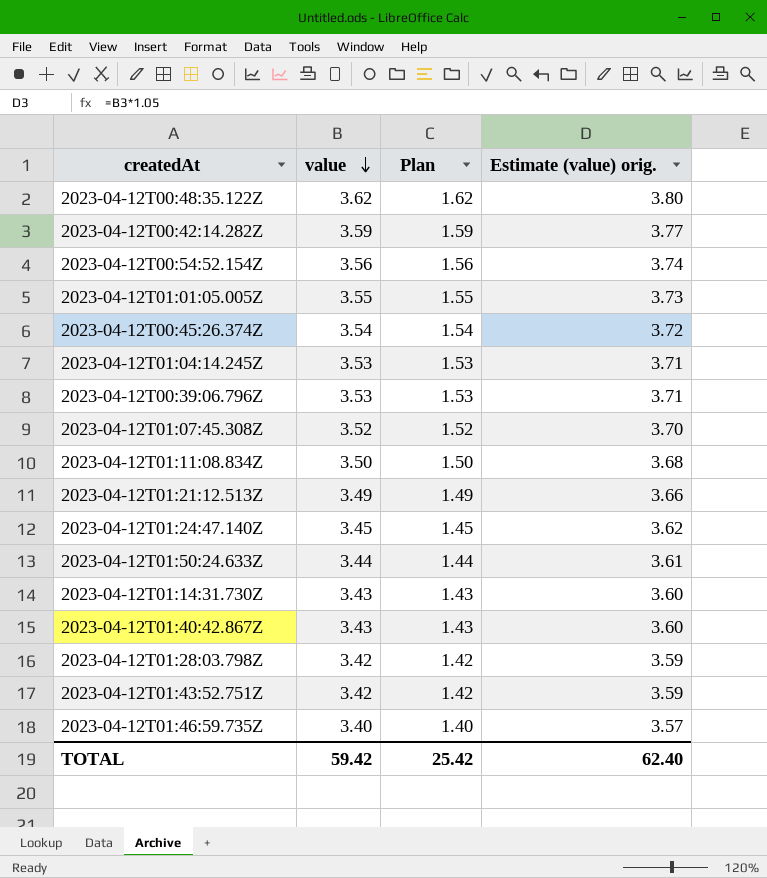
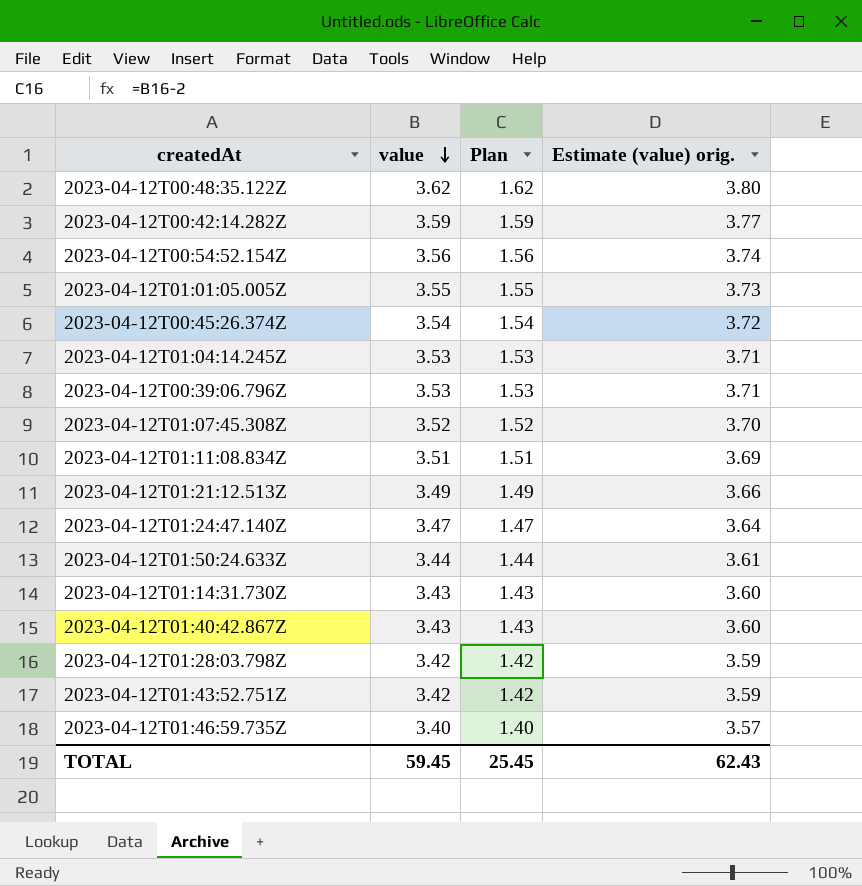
2023-04-12T01:11:08.834Z | value: 3.50 -> 3.51
2023-04-12T01:11:08.834Z | Plan: 1.50 -> 1.51
2023-04-12T01:11:08.834Z | Estimate (value) orig.: 3.68 -> 3.69
2023-04-12T01:24:47.140Z | value: 3.45 -> 3.47
2023-04-12T01:24:47.140Z | Plan: 1.45 -> 1.47
2023-04-12T01:24:47.140Z | Estimate (value) orig.: 3.62 -> 3.64
TOTAL | value: 59.42 -> 59.45
TOTAL | Plan: 25.42 -> 25.45
TOTAL | Estimate (value) orig.: 62.40 -> 62.43

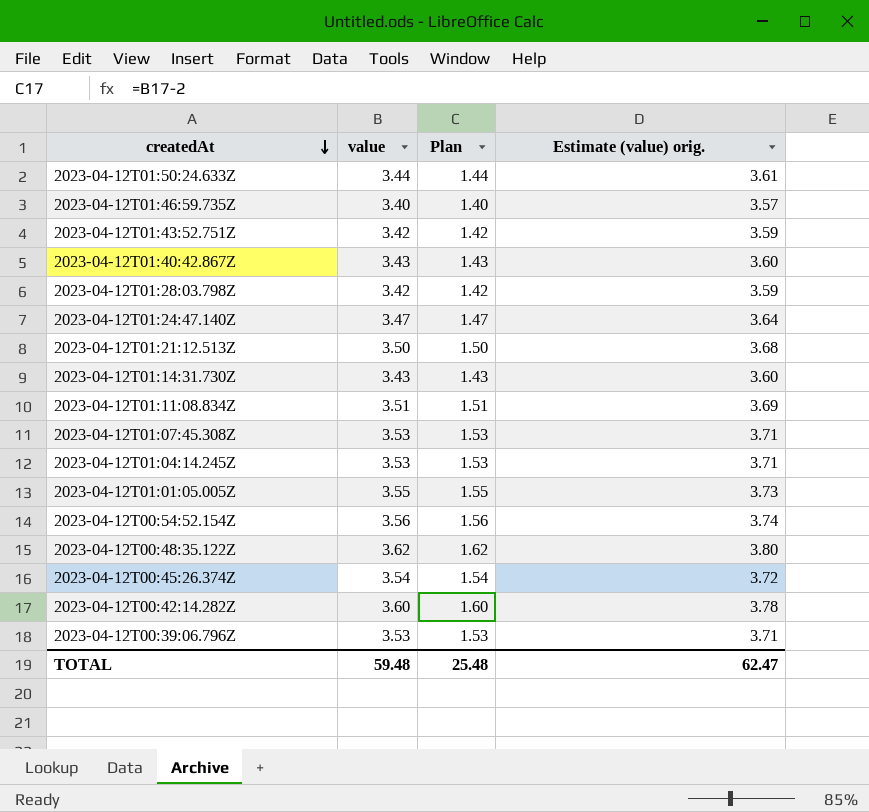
row order: value descending -> createdAt descending
2023-04-12T01:21:12.513Z | value: 3.49 -> 3.50
2023-04-12T01:21:12.513Z | Plan: 1.49 -> 1.50
2023-04-12T01:21:12.513Z | Estimate (value) orig.: 3.66 -> 3.68
2023-04-12T01:07:45.308Z | value: 3.52 -> 3.53
2023-04-12T01:07:45.308Z | Plan: 1.52 -> 1.53
2023-04-12T01:07:45.308Z | Estimate (value) orig.: 3.70 -> 3.71
2023-04-12T00:42:14.282Z | value: 3.59 -> 3.60
2023-04-12T00:42:14.282Z | Plan: 1.59 -> 1.60
2023-04-12T00:42:14.282Z | Estimate (value) orig.: 3.77 -> 3.78
TOTAL | value: 59.45 -> 59.48
TOTAL | Plan: 25.45 -> 25.48
TOTAL | Estimate (value) orig.: 62.43 -> 62.47

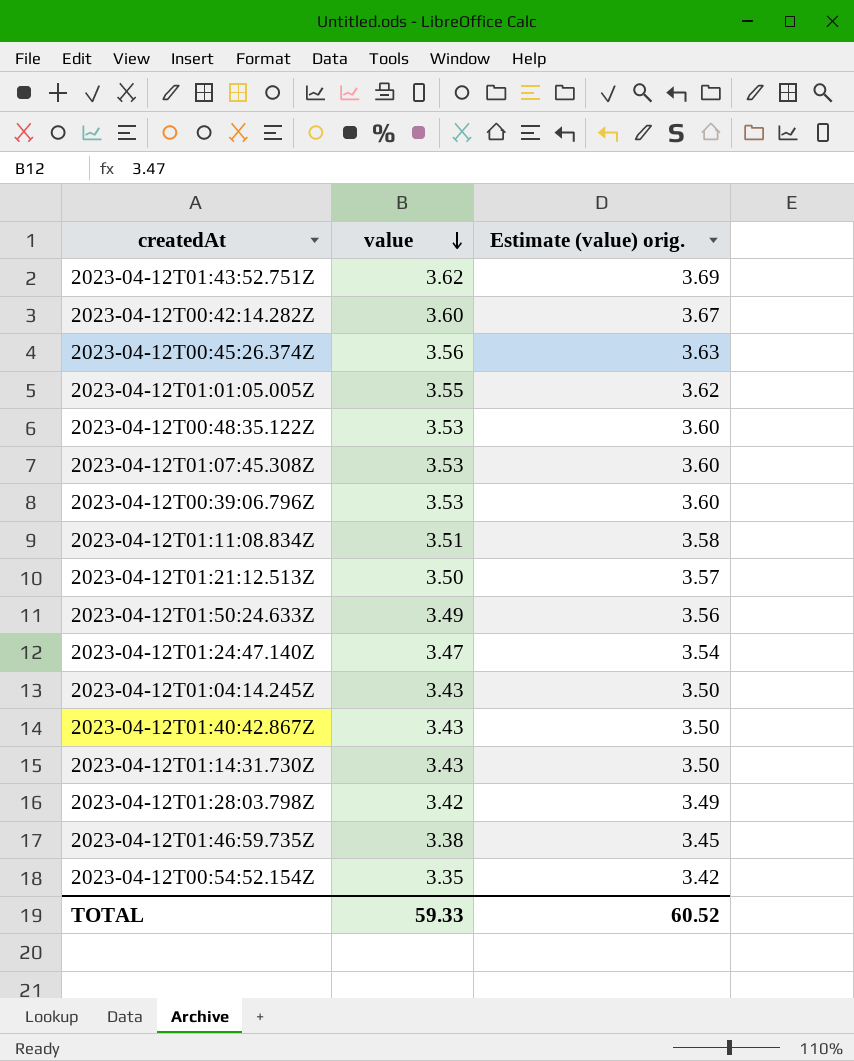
row order: createdAt descending -> value descending
column Plan | formula: [value] - 2 -> none
column Estimate (value) orig. | formula: [value] * 1.05 -> [value] * 1.02
2023-04-12T01:43:52.751Z | value: 3.42 -> 3.62
2023-04-12T00:45:26.374Z | value: 3.54 -> 3.56
2023-04-12T00:48:35.122Z | value: 3.62 -> 3.53
2023-04-12T01:50:24.633Z | value: 3.44 -> 3.49
2023-04-12T01:04:14.245Z | value: 3.53 -> 3.43
2023-04-12T01:46:59.735Z | value: 3.40 -> 3.38
2023-04-12T00:54:52.154Z | value: 3.56 -> 3.35
TOTAL | value: 59.48 -> 59.33
TOTAL | Estimate (value) orig.: 62.47 -> 60.52

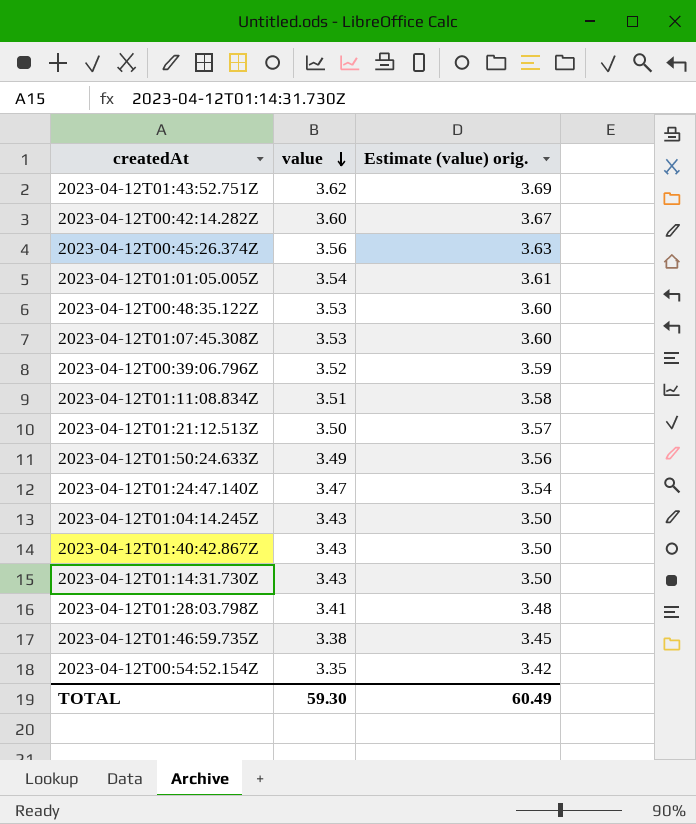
2023-04-12T01:01:05.005Z | value: 3.55 -> 3.54
2023-04-12T01:01:05.005Z | Estimate (value) orig.: 3.62 -> 3.61
2023-04-12T00:39:06.796Z | value: 3.53 -> 3.52
2023-04-12T00:39:06.796Z | Estimate (value) orig.: 3.60 -> 3.59
2023-04-12T01:28:03.798Z | value: 3.42 -> 3.41
2023-04-12T01:28:03.798Z | Estimate (value) orig.: 3.49 -> 3.48
TOTAL | value: 59.33 -> 59.30
TOTAL | Estimate (value) orig.: 60.52 -> 60.49

